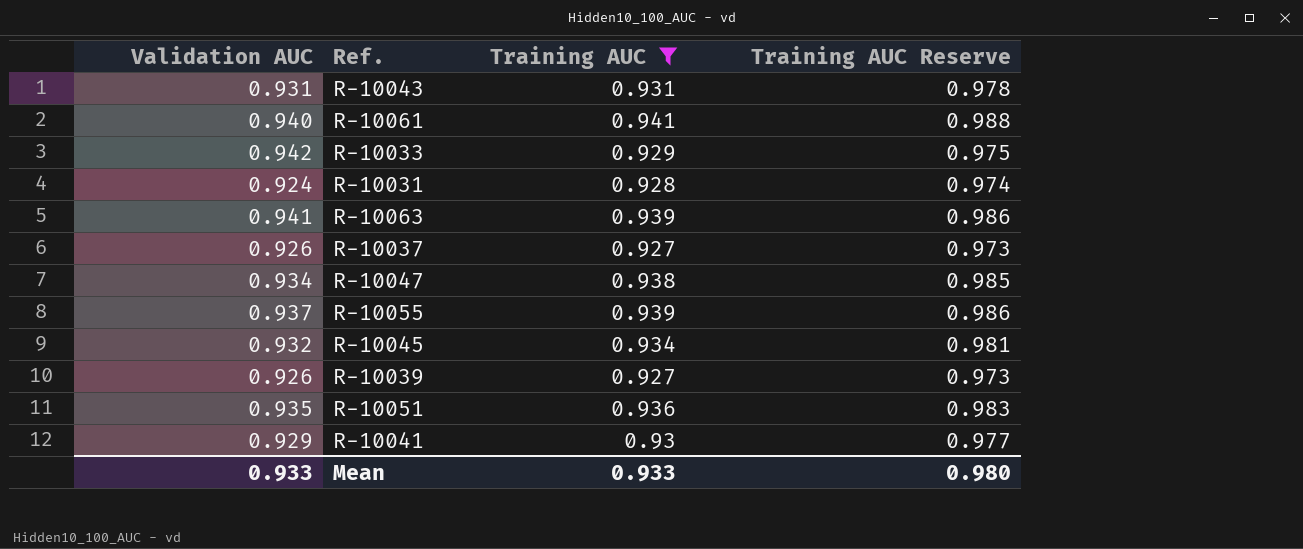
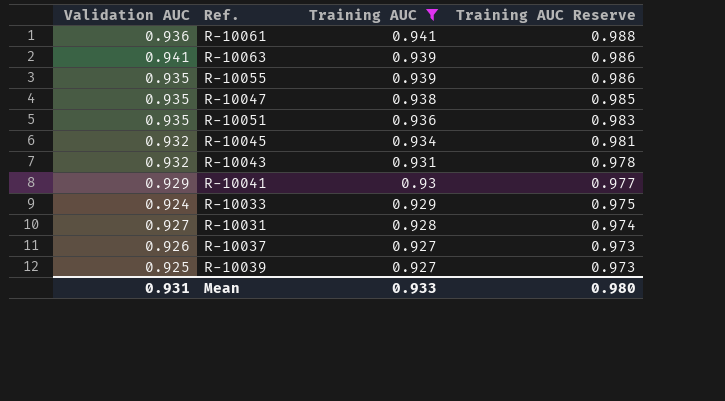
row order: none -> Training AUC descending
R-10061 | Validation AUC: 0.940 -> 0.936
R-10055 | Validation AUC: 0.937 -> 0.935
R-10047 | Validation AUC: 0.934 -> 0.935
R-10043 | Validation AUC: 0.931 -> 0.932
R-10033 | Validation AUC: 0.942 -> 0.924
R-10031 | Validation AUC: 0.924 -> 0.927
R-10039 | Validation AUC: 0.926 -> 0.925
Mean | Validation AUC: 0.933 -> 0.931

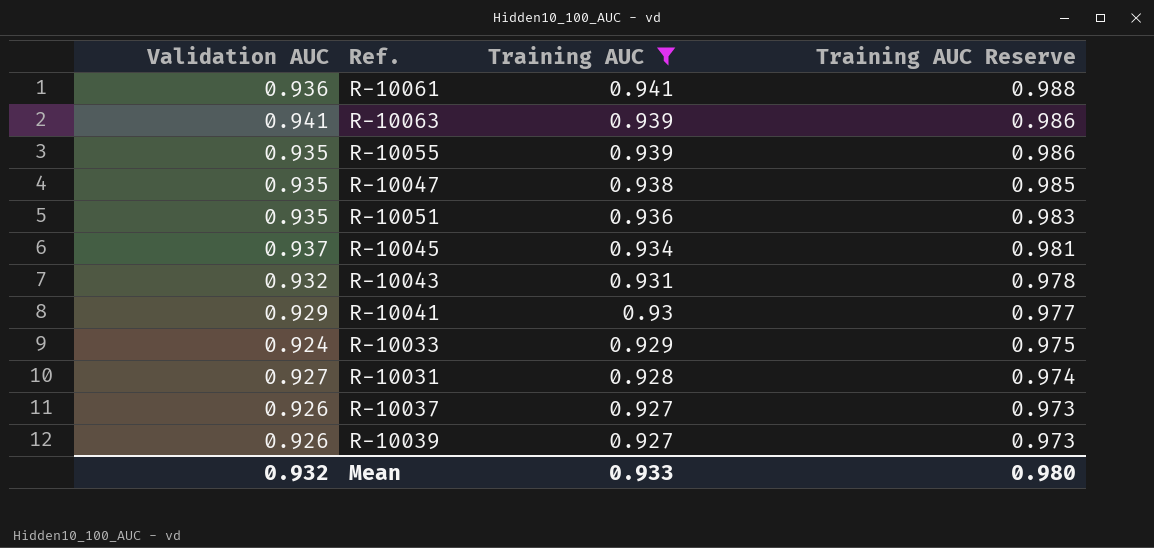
R-10045 | Validation AUC: 0.932 -> 0.937
R-10039 | Validation AUC: 0.925 -> 0.926
Mean | Validation AUC: 0.931 -> 0.932

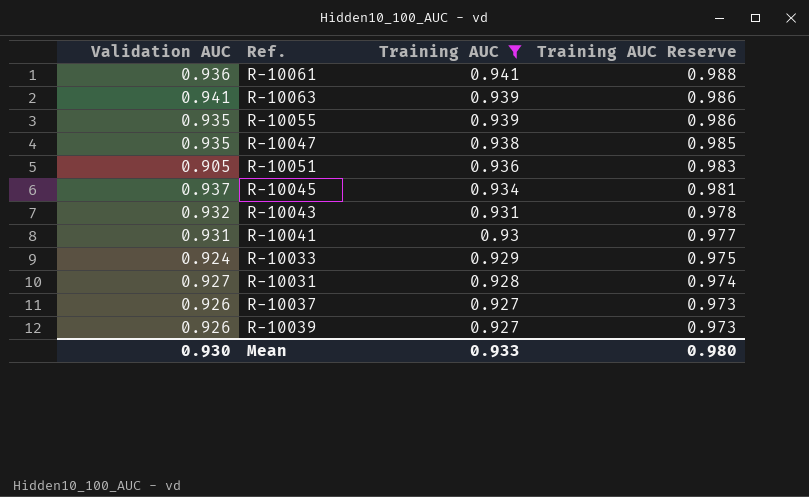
R-10051 | Validation AUC: 0.935 -> 0.905
R-10041 | Validation AUC: 0.929 -> 0.931
Mean | Validation AUC: 0.932 -> 0.930

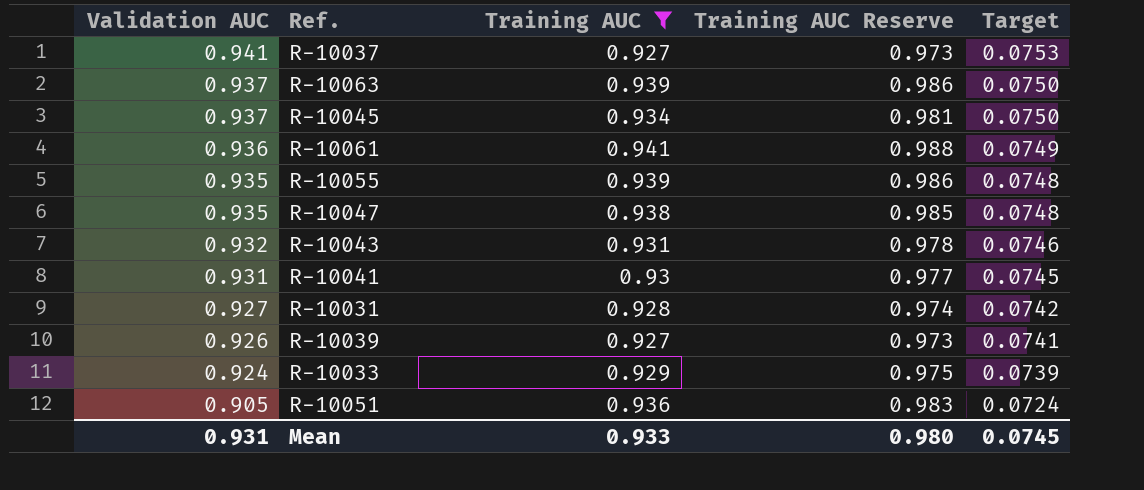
row order: Training AUC descending -> Validation AUC descending
column Target | formula: none -> [Validation AUC] * 0.08
R-10037 | Validation AUC: 0.926 -> 0.941
R-10063 | Validation AUC: 0.941 -> 0.937
Mean | Validation AUC: 0.930 -> 0.931

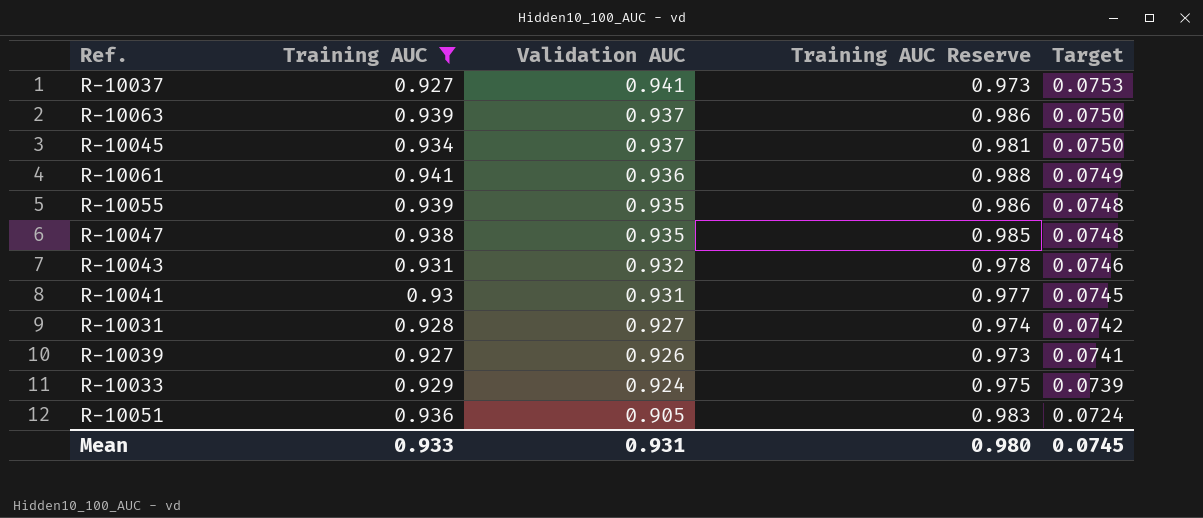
column Validation AUC | position: 1 -> 3

